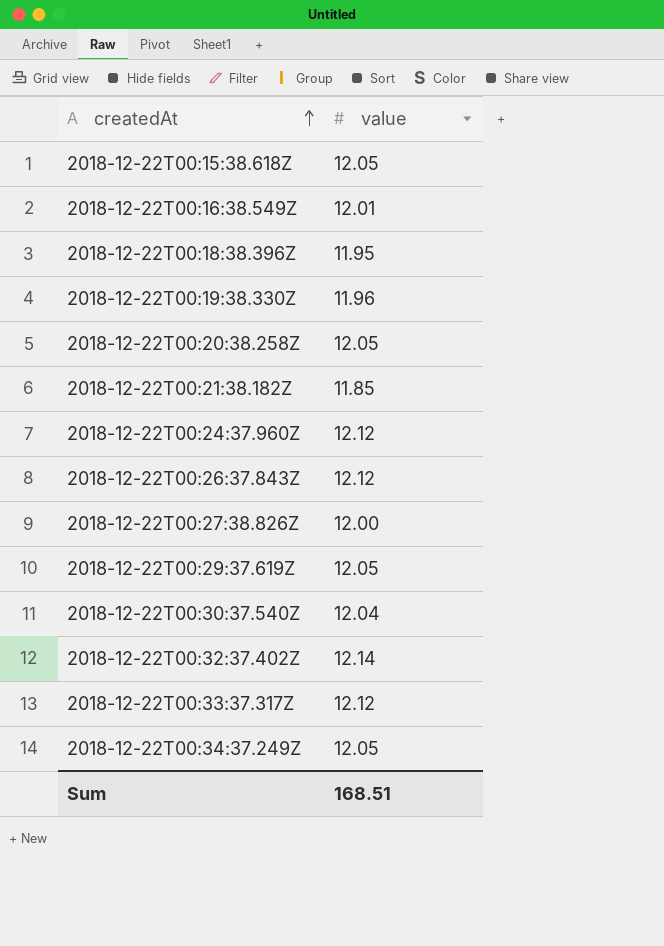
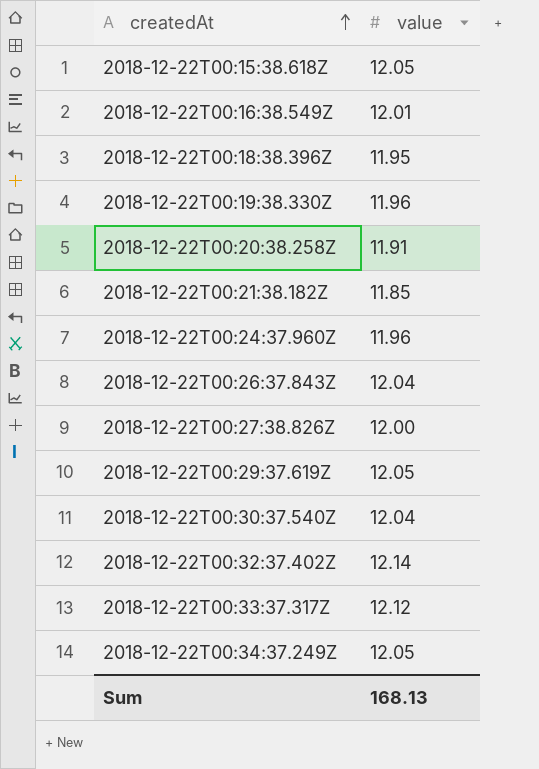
2018-12-22T00:20:38.258Z | value: 12.05 -> 11.91
2018-12-22T00:24:37.960Z | value: 12.12 -> 11.96
2018-12-22T00:26:37.843Z | value: 12.12 -> 12.04
Sum | value: 168.51 -> 168.13

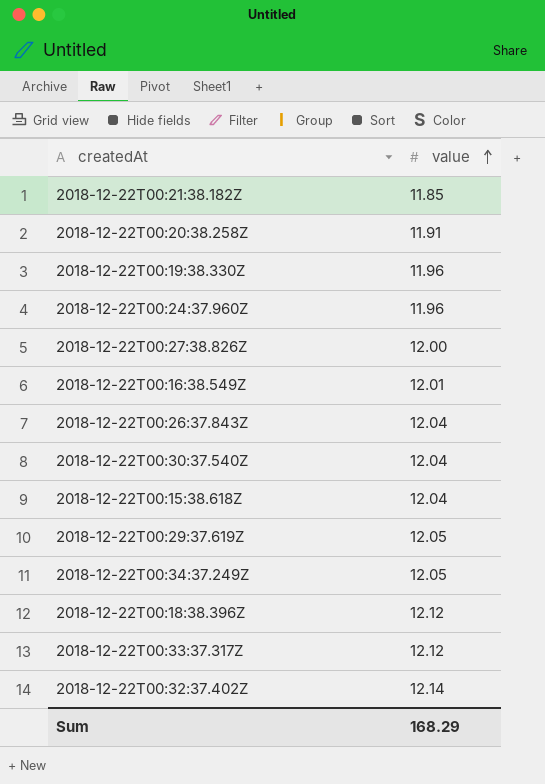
row order: createdAt ascending -> value ascending
2018-12-22T00:15:38.618Z | value: 12.05 -> 12.04
2018-12-22T00:18:38.396Z | value: 11.95 -> 12.12
Sum | value: 168.13 -> 168.29

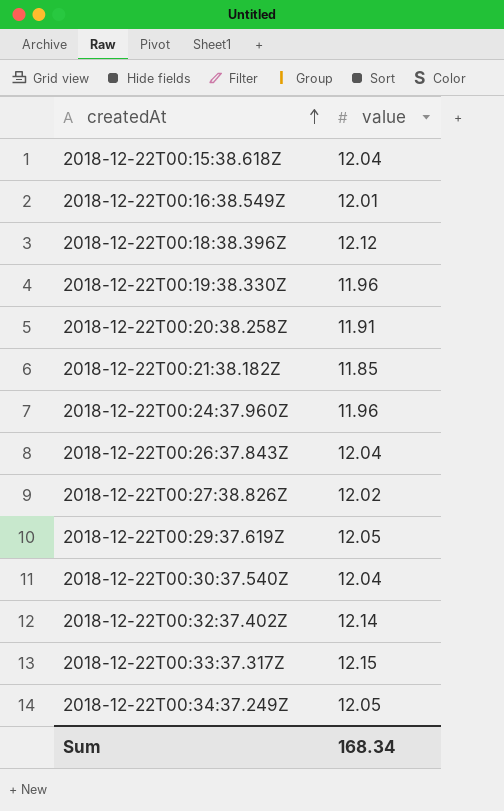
row order: value ascending -> createdAt ascending
2018-12-22T00:27:38.826Z | value: 12.00 -> 12.02
2018-12-22T00:33:37.317Z | value: 12.12 -> 12.15
Sum | value: 168.29 -> 168.34

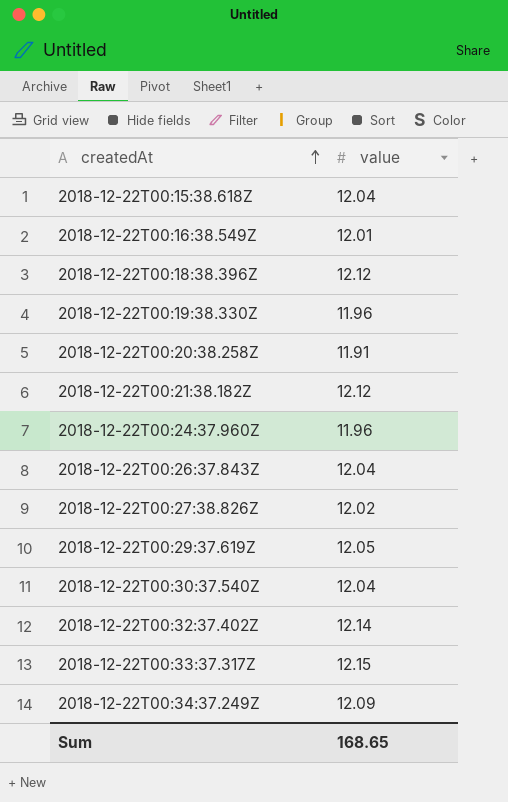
2018-12-22T00:21:38.182Z | value: 11.85 -> 12.12
2018-12-22T00:34:37.249Z | value: 12.05 -> 12.09
Sum | value: 168.34 -> 168.65

